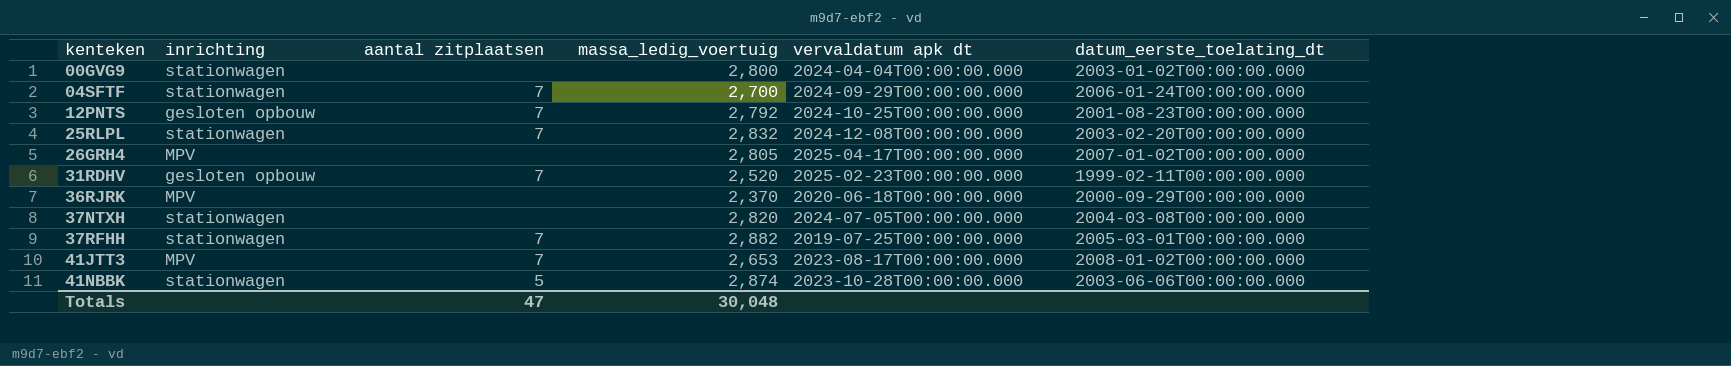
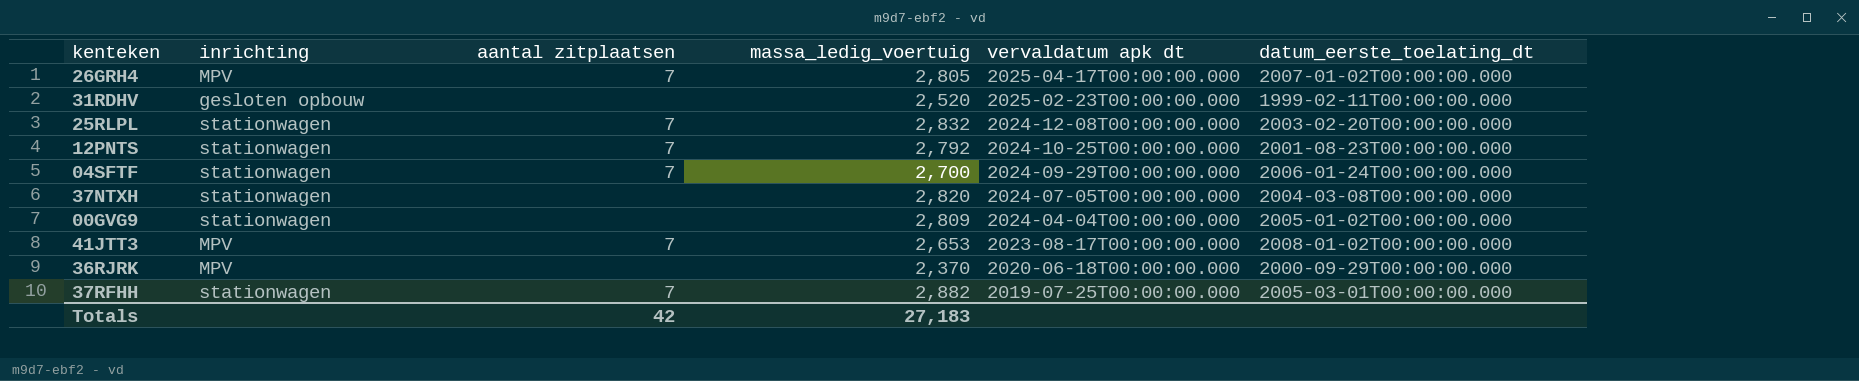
row order: kenteken ascending -> vervaldatum apk dt descending
row 41NBBK: stationwagen | 5 | 2,874 | 2023-10-28T00:00:00.000 | 2003-06-06T00:00:00.000 -> none
26GRH4 | aantal zitplaatsen: none -> 7
31RDHV | aantal zitplaatsen: 7 -> none
12PNTS | inrichting: gesloten opbouw -> stationwagen
00GVG9 | massa_ledig_voertuig: 2,800 -> 2,809
00GVG9 | datum_eerste_toelating_dt: 2003-01-02T00:00:00.000 -> 2005-01-02T00:00:00.000
Totals | aantal zitplaatsen: 47 -> 42
Totals | massa_ledig_voertuig: 30,048 -> 27,183

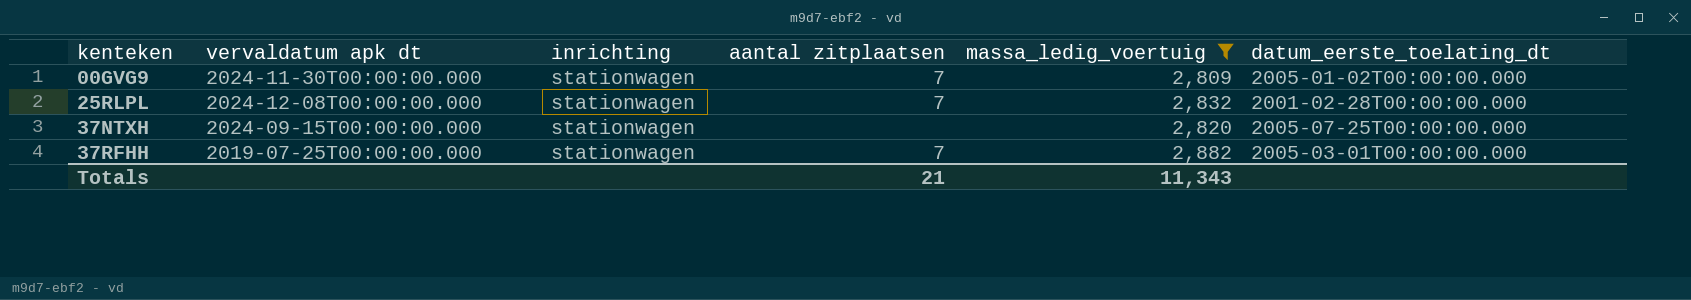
filter: none -> massa_ledig_voertuig >= 2,809
row order: vervaldatum apk dt descending -> kenteken ascending
column vervaldatum apk dt | position: 5 -> 2
00GVG9 | vervaldatum apk dt: 2024-04-04T00:00:00.000 -> 2024-11-30T00:00:00.000
00GVG9 | aantal zitplaatsen: none -> 7
25RLPL | datum_eerste_toelating_dt: 2003-02-20T00:00:00.000 -> 2001-02-28T00:00:00.000
37NTXH | vervaldatum apk dt: 2024-07-05T00:00:00.000 -> 2024-09-15T00:00:00.000
37NTXH | datum_eerste_toelating_dt: 2004-03-08T00:00:00.000 -> 2005-07-25T00:00:00.000
Totals | aantal zitplaatsen: 42 -> 21
Totals | massa_ledig_voertuig: 27,183 -> 11,343

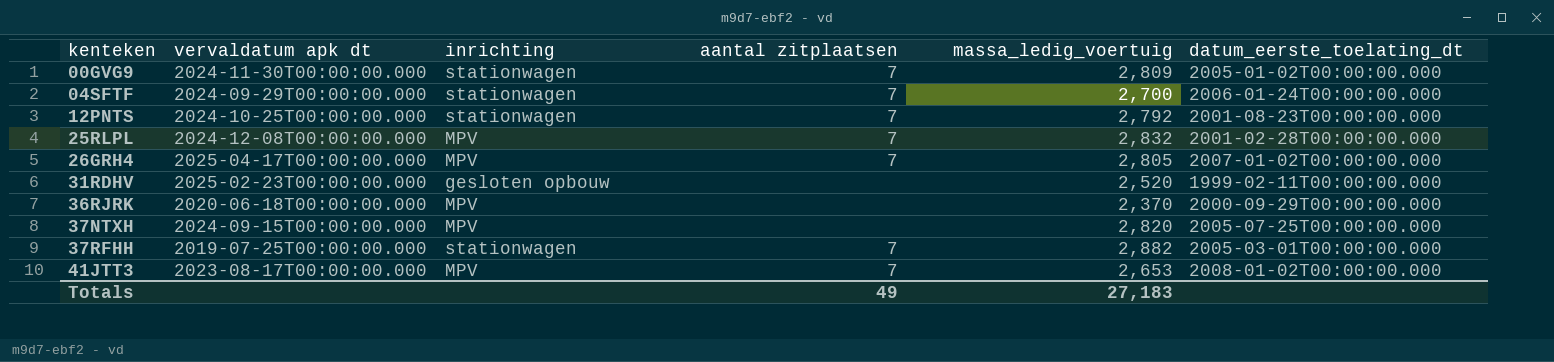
filter: massa_ledig_voertuig >= 2,809 -> none
25RLPL | inrichting: stationwagen -> MPV
37NTXH | inrichting: stationwagen -> MPV
Totals | aantal zitplaatsen: 21 -> 49
Totals | massa_ledig_voertuig: 11,343 -> 27,183

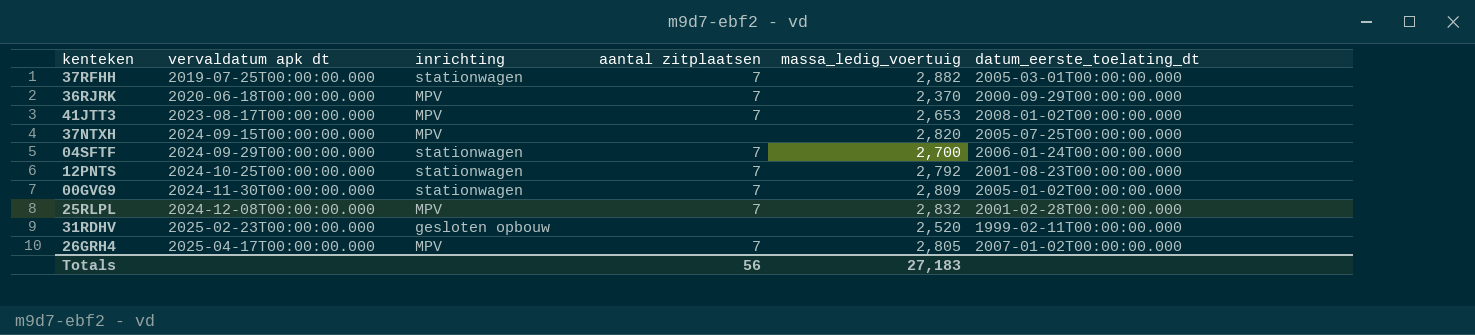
row order: kenteken ascending -> vervaldatum apk dt ascending
36RJRK | aantal zitplaatsen: none -> 7
Totals | aantal zitplaatsen: 49 -> 56

